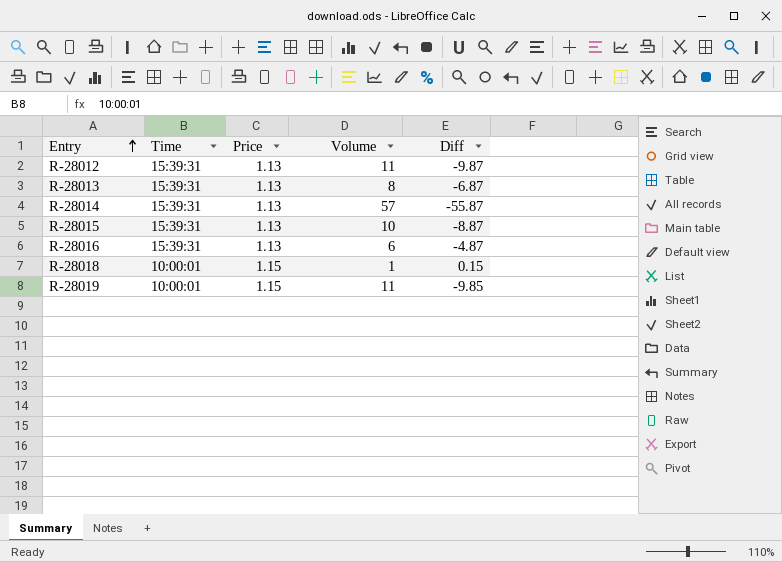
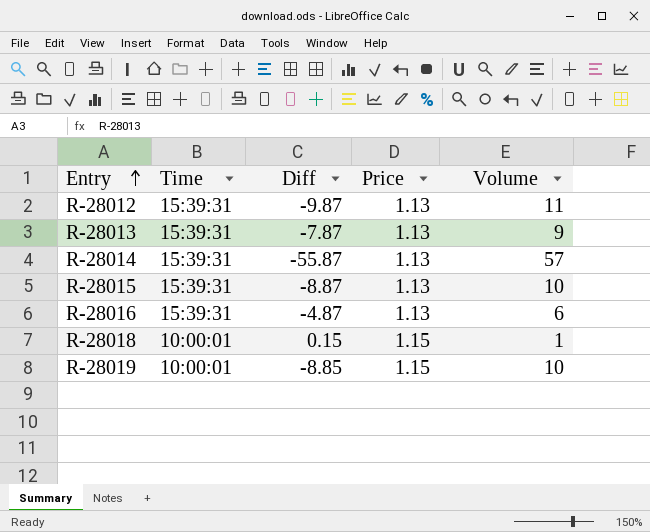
column Diff | position: 5 -> 3
R-28013 | Diff: -6.87 -> -7.87
R-28013 | Volume: 8 -> 9
R-28019 | Diff: -9.85 -> -8.85
R-28019 | Volume: 11 -> 10

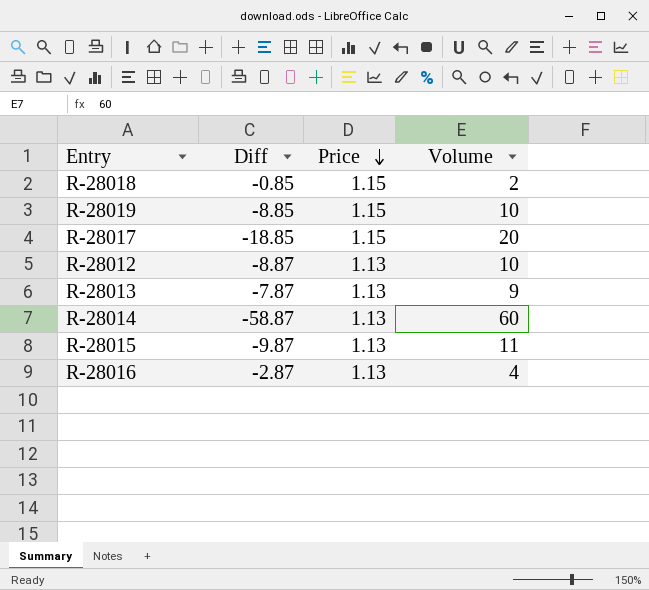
row order: Entry ascending -> Price descending
column Time | position: 2 -> none
R-28018 | Diff: 0.15 -> -0.85
R-28018 | Volume: 1 -> 2
row R-28017: none -> -18.85 | 1.15 | 20
R-28012 | Diff: -9.87 -> -8.87
R-28012 | Volume: 11 -> 10
R-28014 | Diff: -55.87 -> -58.87
R-28014 | Volume: 57 -> 60
R-28015 | Diff: -8.87 -> -9.87
R-28015 | Volume: 10 -> 11
R-28016 | Diff: -4.87 -> -2.87
R-28016 | Volume: 6 -> 4

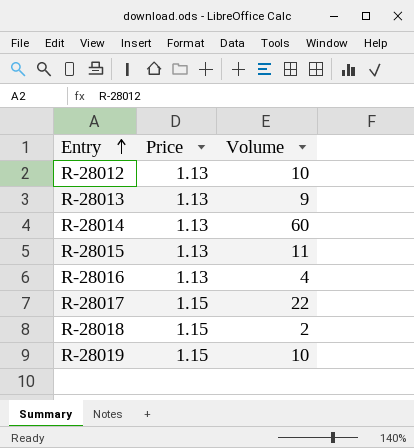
row order: Price descending -> Entry ascending
column Diff | formula: [Price] - [Volume] -> none
R-28017 | Volume: 20 -> 22

